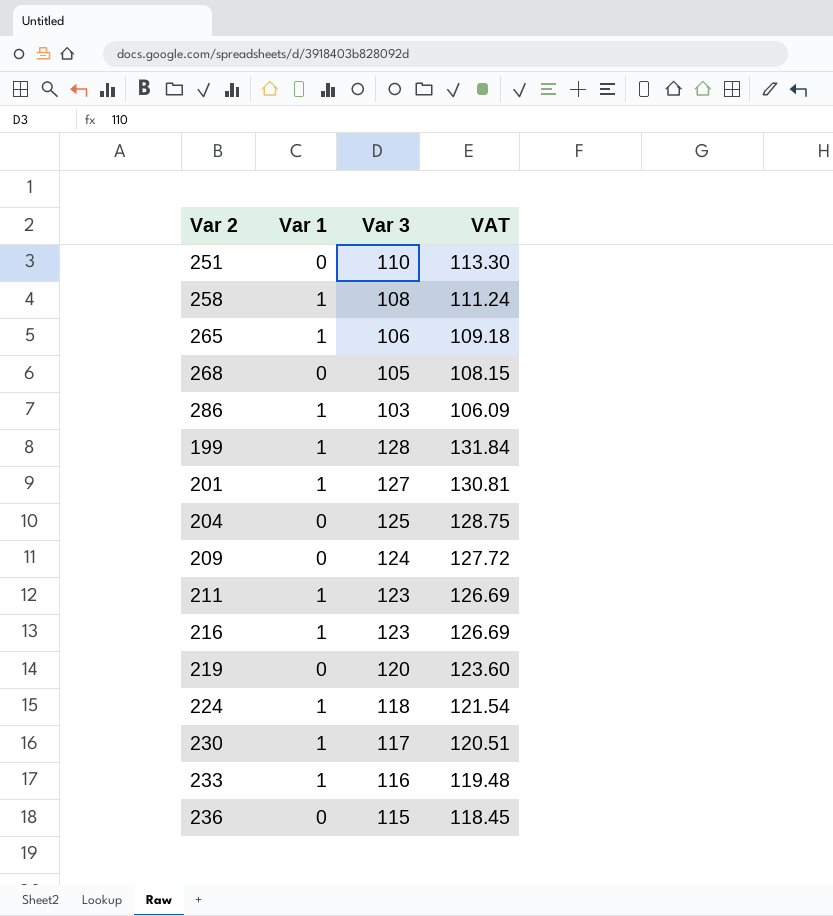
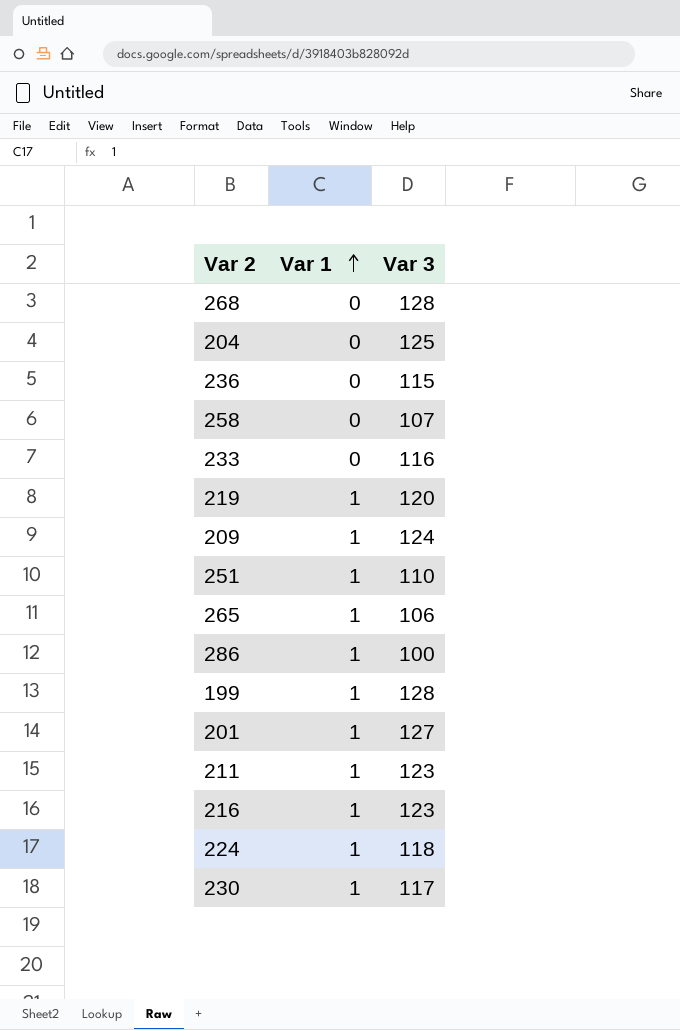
row order: none -> Var 1 ascending
column VAT | formula: [Var 3] * 1.03 -> none
268 | Var 3: 105 -> 128
258 | Var 1: 1 -> 0
258 | Var 3: 108 -> 107
233 | Var 1: 1 -> 0
219 | Var 1: 0 -> 1
209 | Var 1: 0 -> 1
251 | Var 1: 0 -> 1
286 | Var 3: 103 -> 100

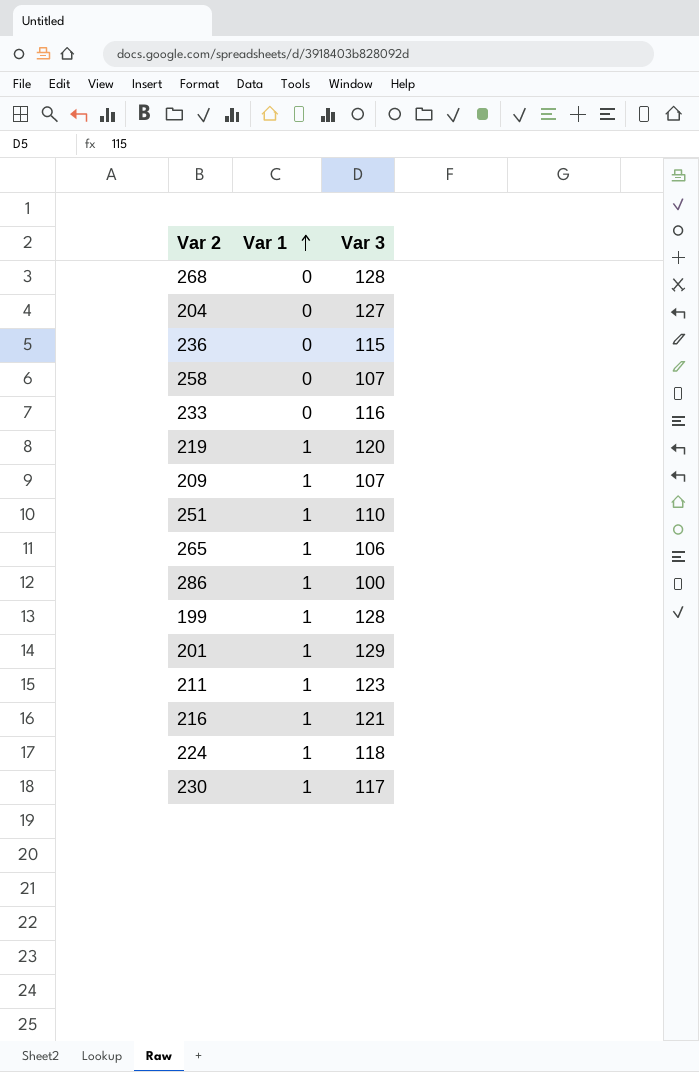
204 | Var 3: 125 -> 127
209 | Var 3: 124 -> 107
201 | Var 3: 127 -> 129
216 | Var 3: 123 -> 121

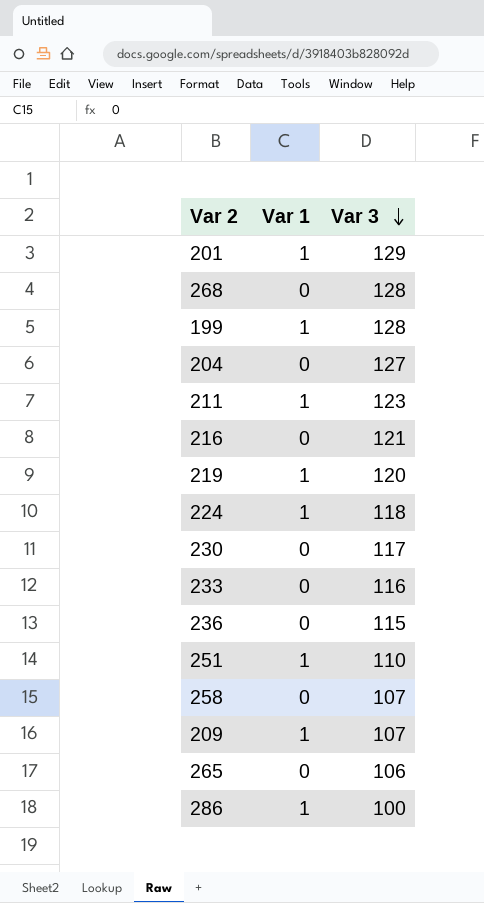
row order: Var 1 ascending -> Var 3 descending
216 | Var 1: 1 -> 0
230 | Var 1: 1 -> 0
265 | Var 1: 1 -> 0

